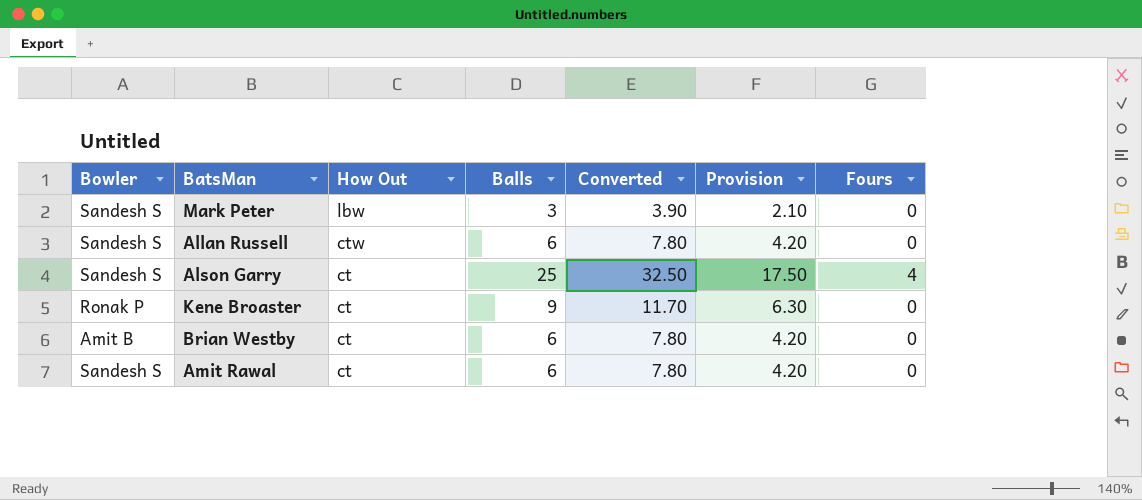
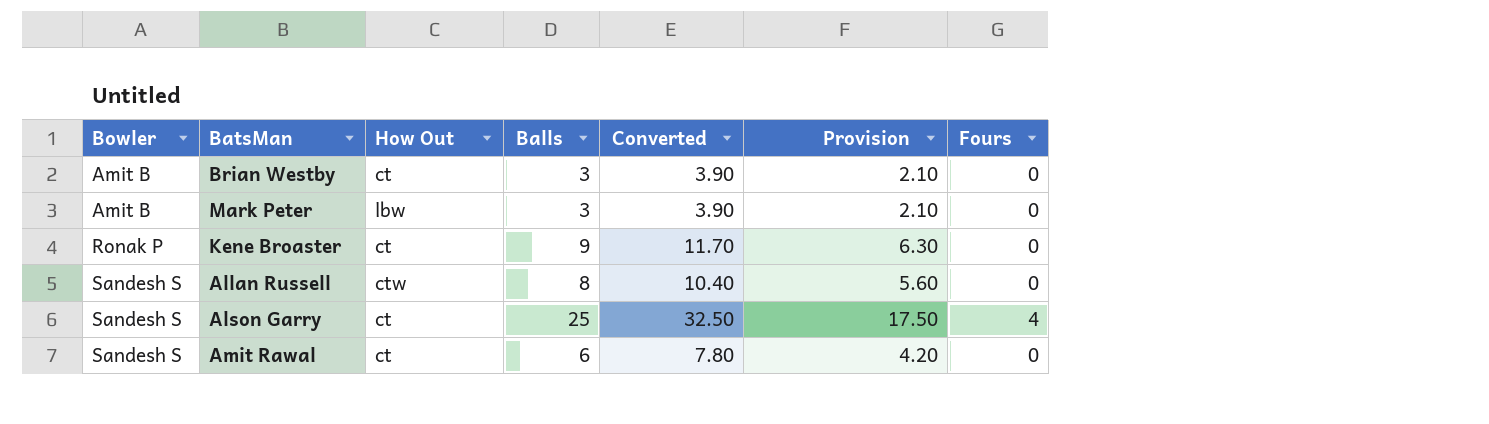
row order: How Out descending -> Bowler ascending
Brian Westby | Balls: 6 -> 3
Brian Westby | Converted: 7.80 -> 3.90
Brian Westby | Provision: 4.20 -> 2.10
Mark Peter | Bowler: Sandesh S -> Amit B
Allan Russell | Balls: 6 -> 8
Allan Russell | Converted: 7.80 -> 10.40
Allan Russell | Provision: 4.20 -> 5.60

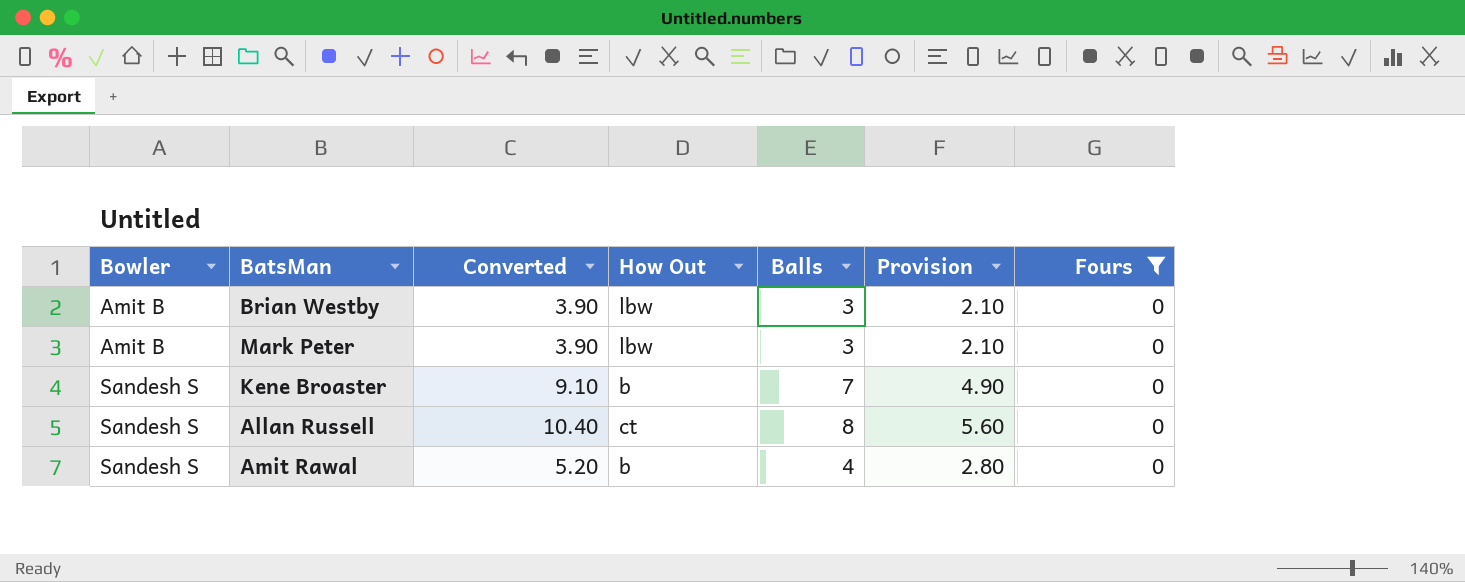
filter: none -> Fours = 0
column Converted | position: 5 -> 3
Brian Westby | How Out: ct -> lbw
Kene Broaster | Bowler: Ronak P -> Sandesh S
Kene Broaster | Converted: 11.70 -> 9.10
Kene Broaster | How Out: ct -> b
Kene Broaster | Balls: 9 -> 7
Kene Broaster | Provision: 6.30 -> 4.90
Allan Russell | How Out: ctw -> ct
Amit Rawal | Converted: 7.80 -> 5.20
Amit Rawal | How Out: ct -> b
Amit Rawal | Balls: 6 -> 4
Amit Rawal | Provision: 4.20 -> 2.80

